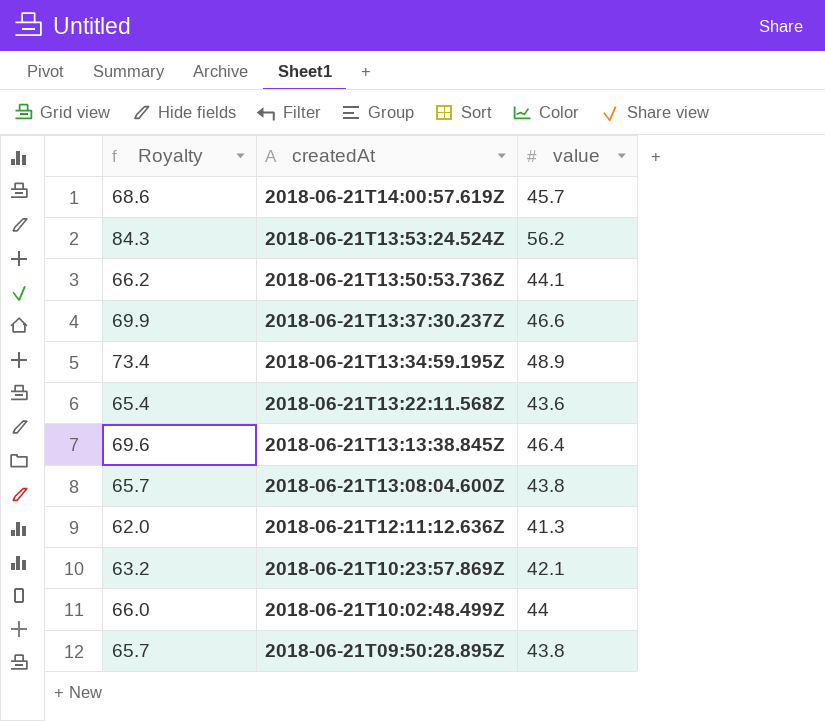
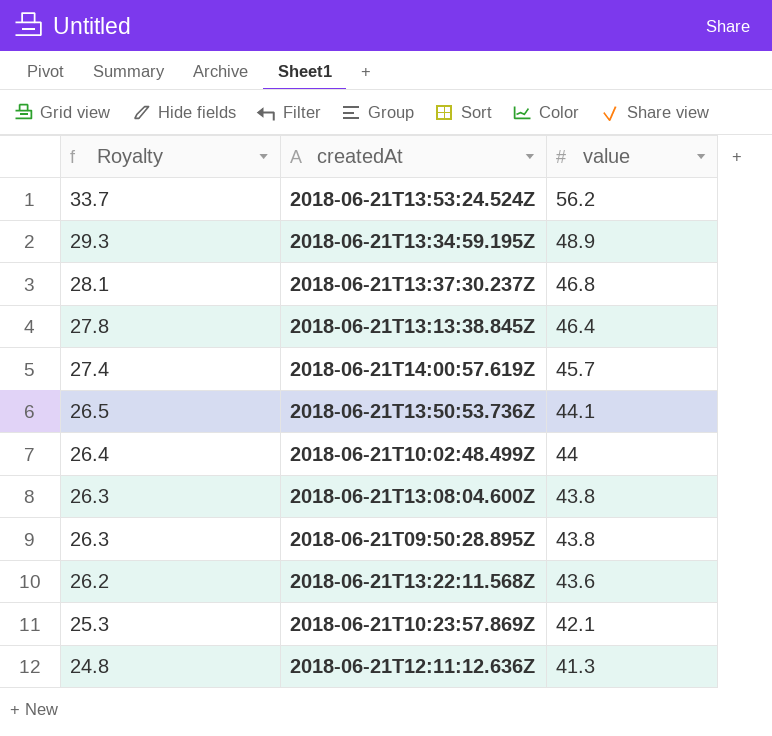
row order: createdAt descending -> Royalty descending
column Royalty | formula: [value] * 1.5 -> [value] * 0.6
2018-06-21T13:37:30.237Z | value: 46.6 -> 46.8

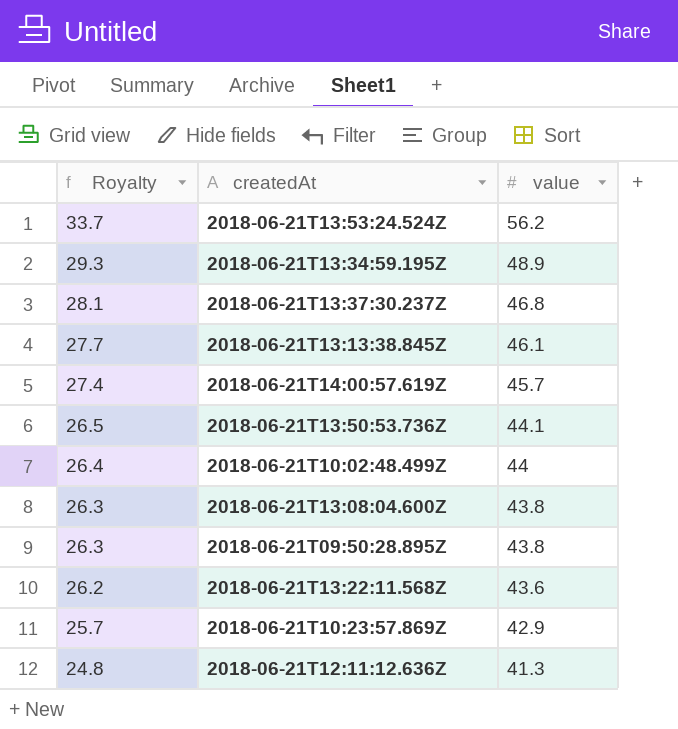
2018-06-21T13:13:38.845Z | Royalty: 27.8 -> 27.7
2018-06-21T13:13:38.845Z | value: 46.4 -> 46.1
2018-06-21T10:23:57.869Z | Royalty: 25.3 -> 25.7
2018-06-21T10:23:57.869Z | value: 42.1 -> 42.9

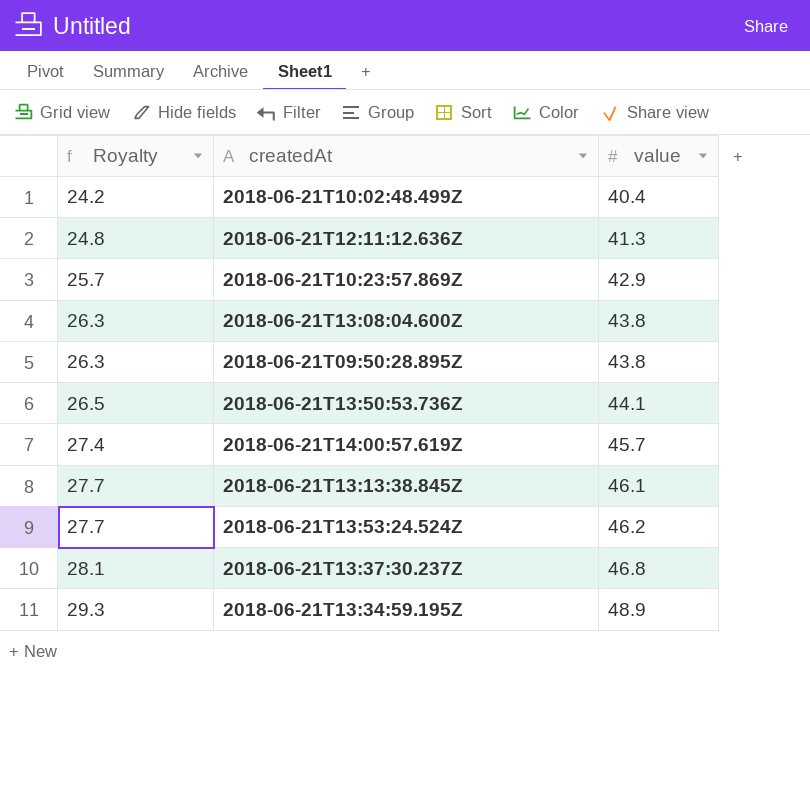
row order: Royalty descending -> Royalty ascending
row 2018-06-21T13:22:11.568Z: 26.2 | 43.6 -> none
2018-06-21T10:02:48.499Z | Royalty: 26.4 -> 24.2
2018-06-21T10:02:48.499Z | value: 44 -> 40.4
2018-06-21T13:53:24.524Z | Royalty: 33.7 -> 27.7
2018-06-21T13:53:24.524Z | value: 56.2 -> 46.2

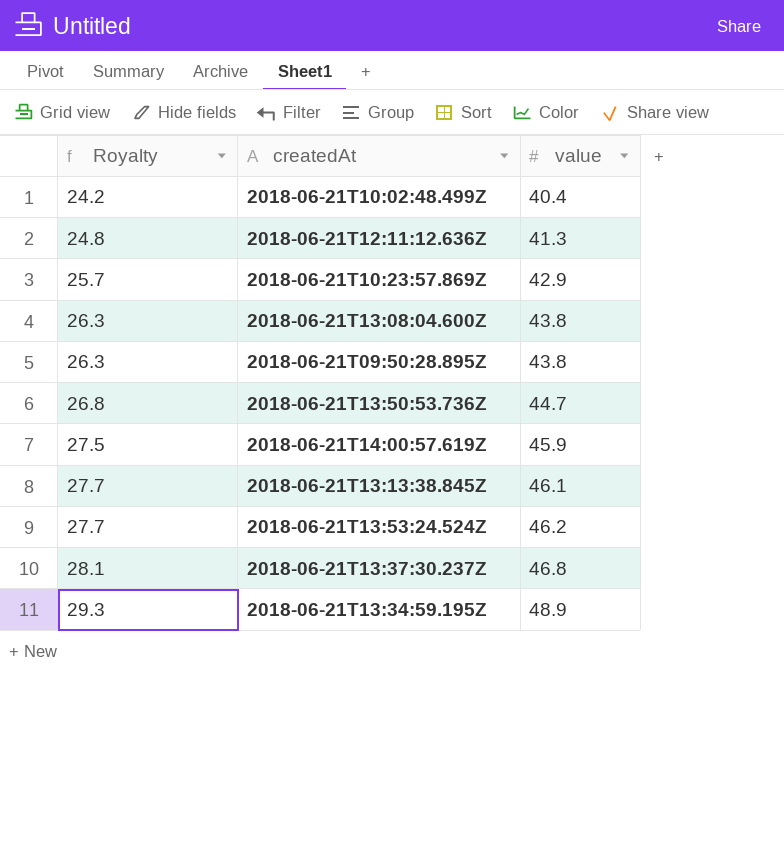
2018-06-21T13:50:53.736Z | Royalty: 26.5 -> 26.8
2018-06-21T13:50:53.736Z | value: 44.1 -> 44.7
2018-06-21T14:00:57.619Z | Royalty: 27.4 -> 27.5
2018-06-21T14:00:57.619Z | value: 45.7 -> 45.9

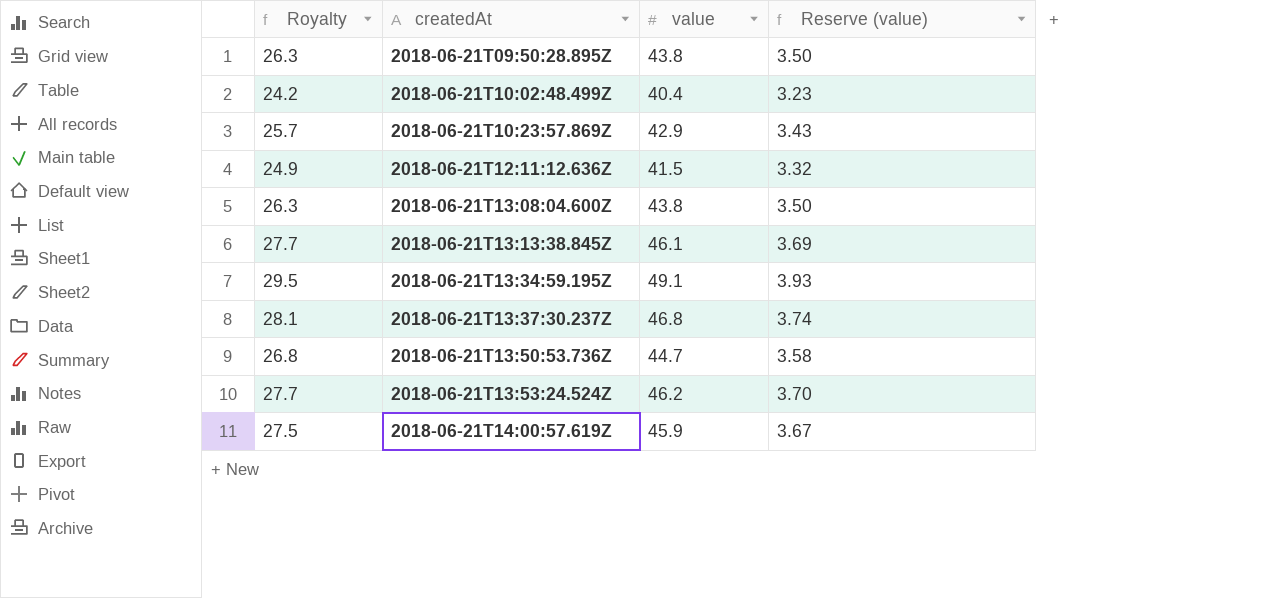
row order: Royalty ascending -> createdAt ascending
column Reserve (value) | formula: none -> [value] * 0.08
2018-06-21T12:11:12.636Z | Royalty: 24.8 -> 24.9
2018-06-21T12:11:12.636Z | value: 41.3 -> 41.5
2018-06-21T13:34:59.195Z | Royalty: 29.3 -> 29.5
2018-06-21T13:34:59.195Z | value: 48.9 -> 49.1

